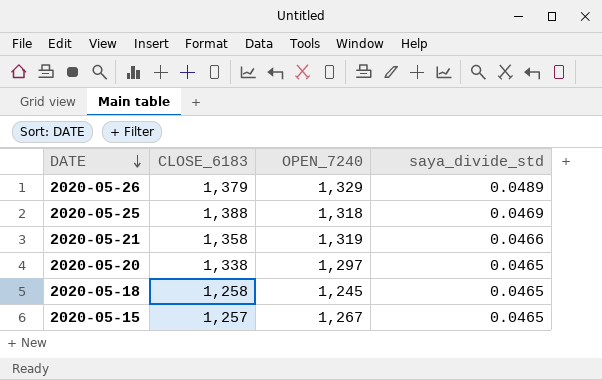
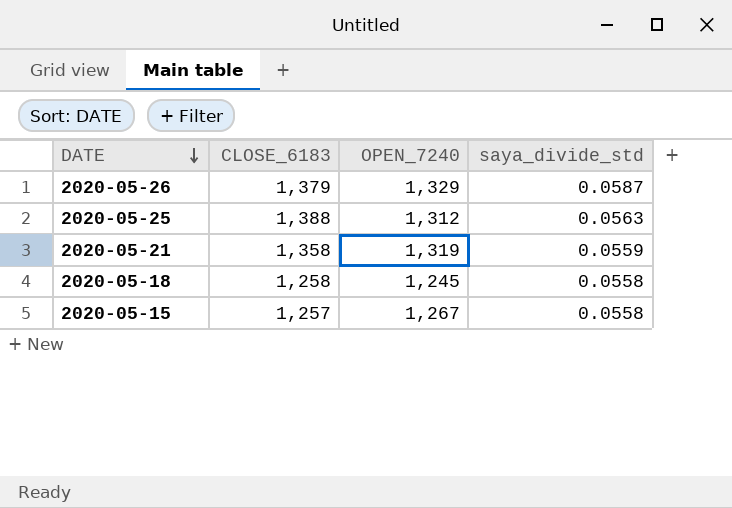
row 2020-05-20: 1,338 | 1,297 | 0.0465 -> none
2020-05-26 | saya_divide_std: 0.0489 -> 0.0587
2020-05-25 | OPEN_7240: 1,318 -> 1,312
2020-05-25 | saya_divide_std: 0.0469 -> 0.0563
2020-05-21 | saya_divide_std: 0.0466 -> 0.0559
2020-05-18 | saya_divide_std: 0.0465 -> 0.0558
2020-05-15 | saya_divide_std: 0.0465 -> 0.0558

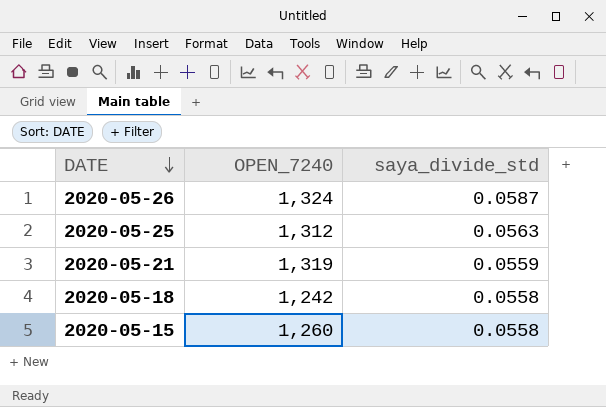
column CLOSE_6183 | position: 2 -> none
2020-05-26 | OPEN_7240: 1,329 -> 1,324
2020-05-18 | OPEN_7240: 1,245 -> 1,242
2020-05-15 | OPEN_7240: 1,267 -> 1,260

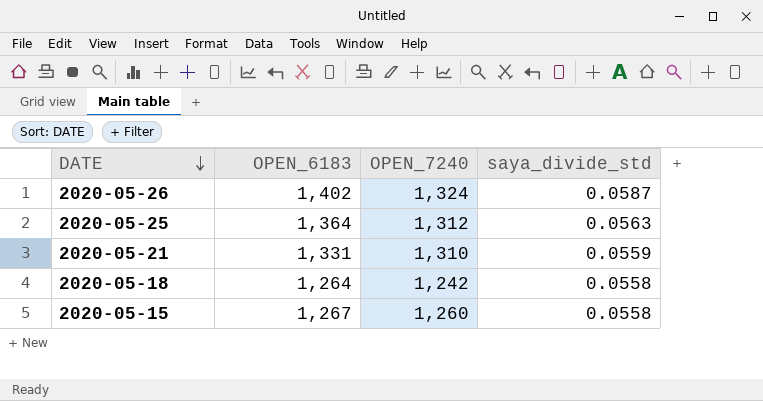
column OPEN_6183 | position: none -> 2
2020-05-21 | OPEN_7240: 1,319 -> 1,310

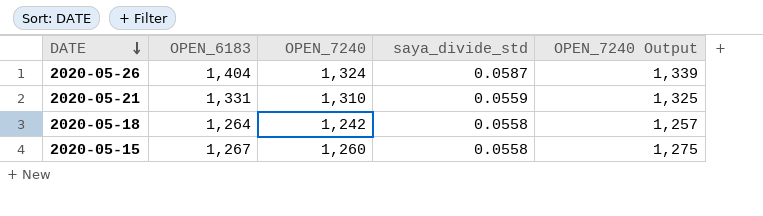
column OPEN_7240 Output | formula: none -> [OPEN_7240] + 15
row 2020-05-25: 1,364 | 1,312 | 0.0563 -> none
2020-05-26 | OPEN_6183: 1,402 -> 1,404

